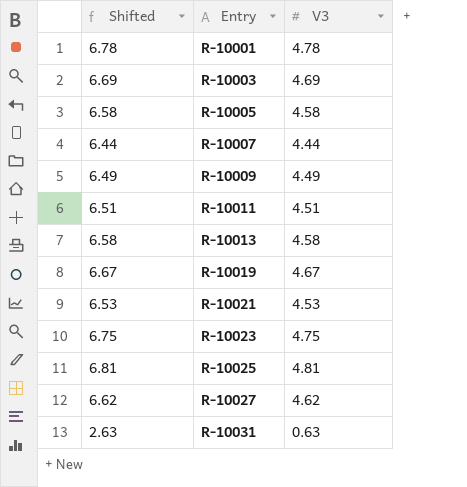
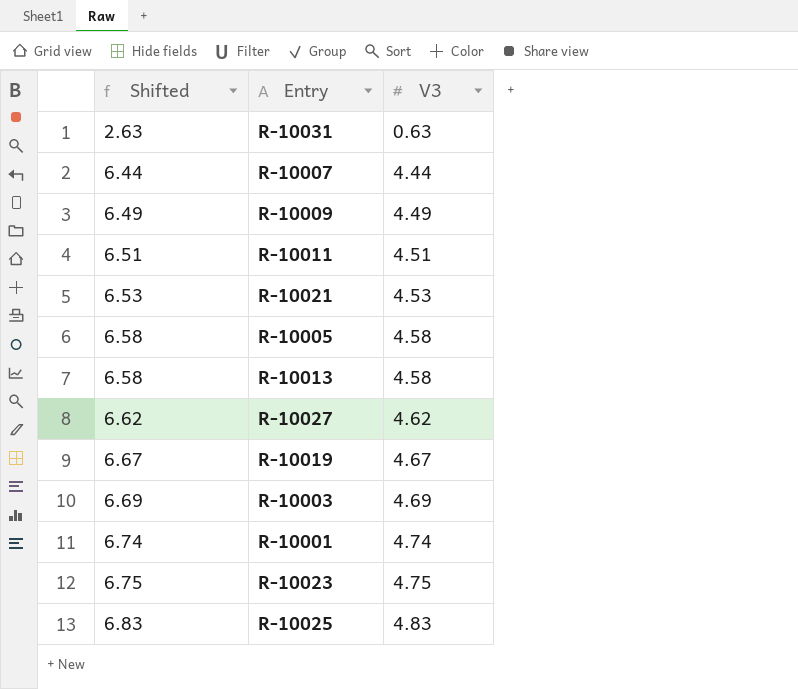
row order: Entry ascending -> Shifted ascending
R-10001 | Shifted: 6.78 -> 6.74
R-10001 | V3: 4.78 -> 4.74
R-10025 | Shifted: 6.81 -> 6.83
R-10025 | V3: 4.81 -> 4.83

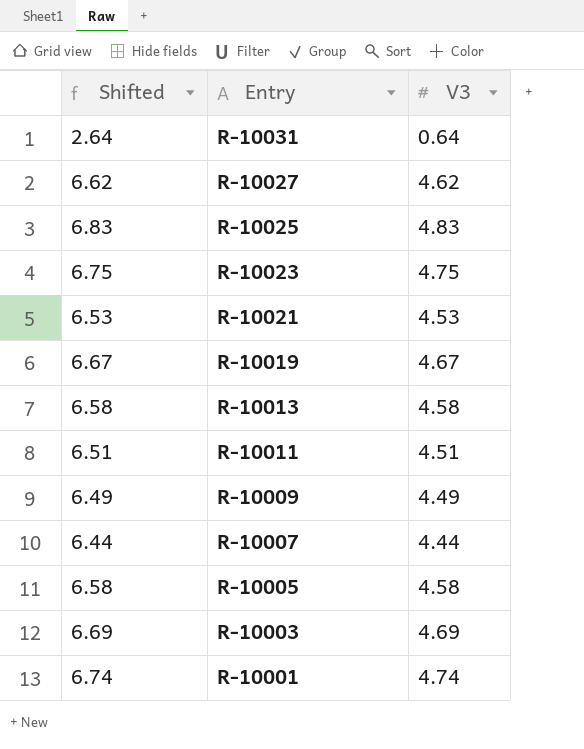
row order: Shifted ascending -> Entry descending
R-10031 | Shifted: 2.63 -> 2.64
R-10031 | V3: 0.63 -> 0.64

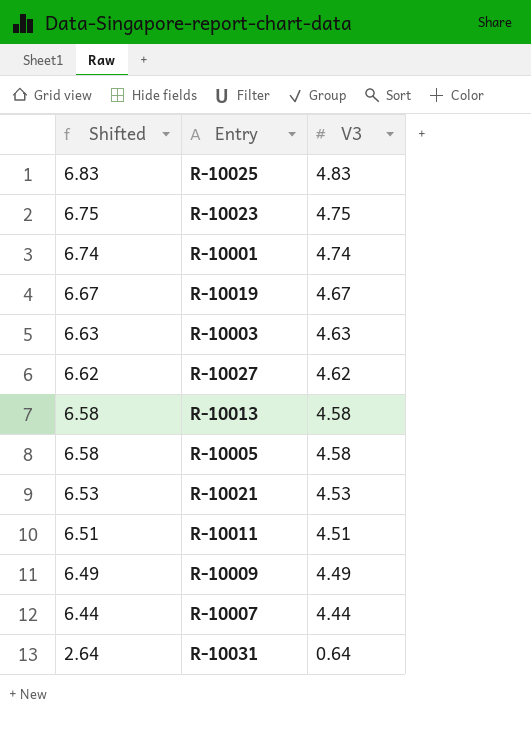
row order: Entry descending -> Shifted descending
R-10003 | Shifted: 6.69 -> 6.63
R-10003 | V3: 4.69 -> 4.63

